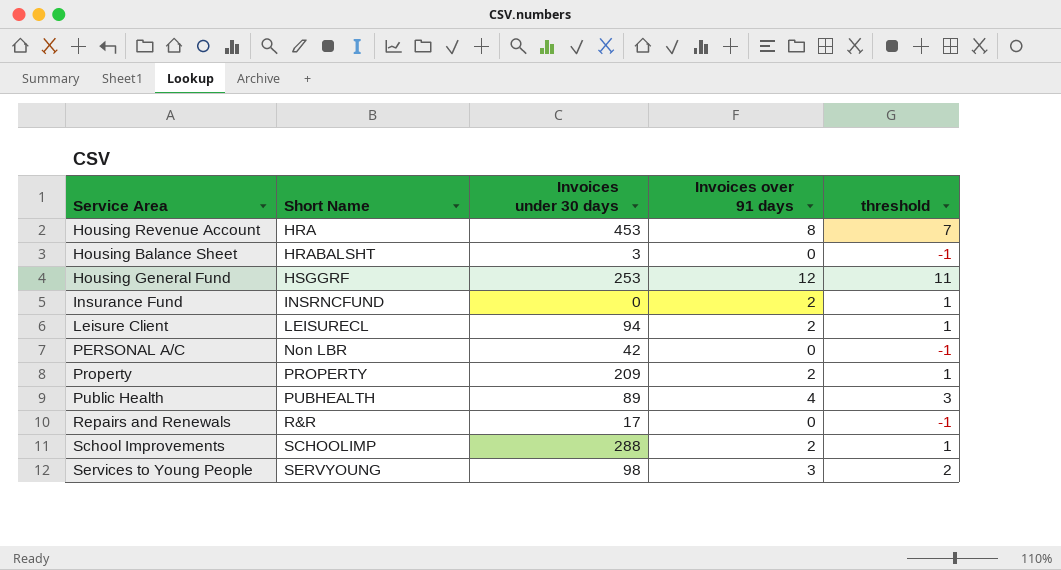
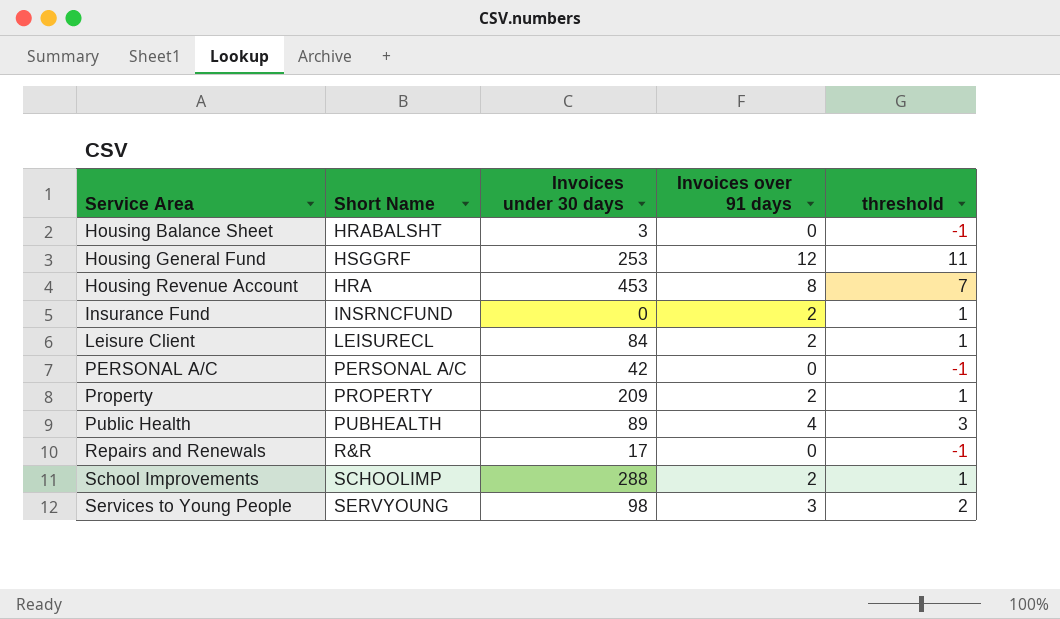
row order: Short Name ascending -> Service Area ascending
Leisure Client | Invoices under 30 days: 94 -> 84
PERSONAL A/C | Short Name: Non LBR -> PERSONAL A/C

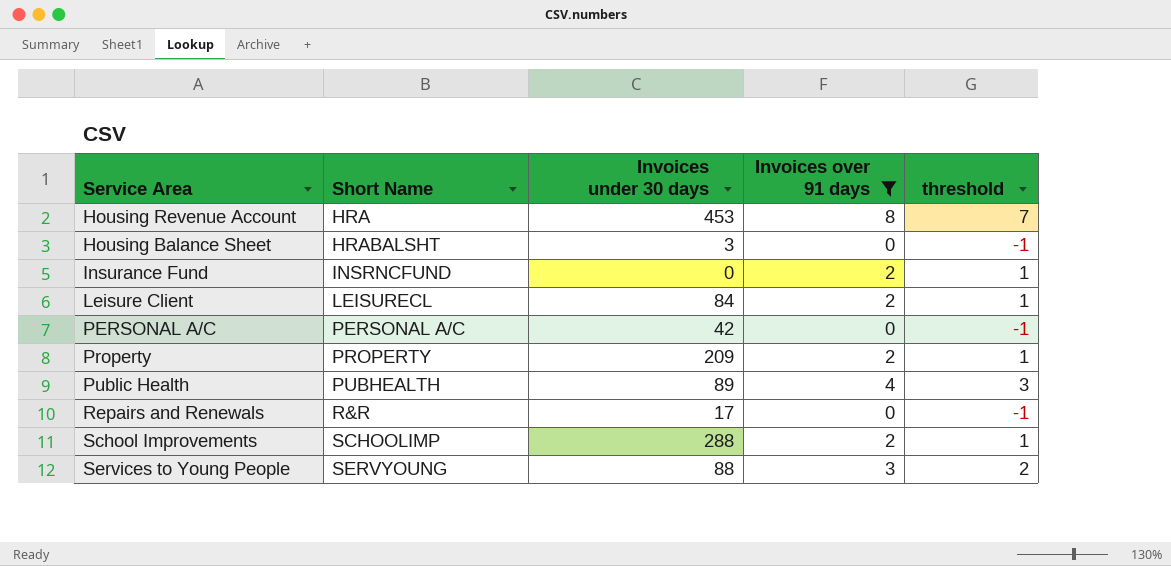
filter: none -> Invoices over 91 days != 12
row order: Service Area ascending -> Short Name ascending
Services to Young People | Invoices under 30 days: 98 -> 88

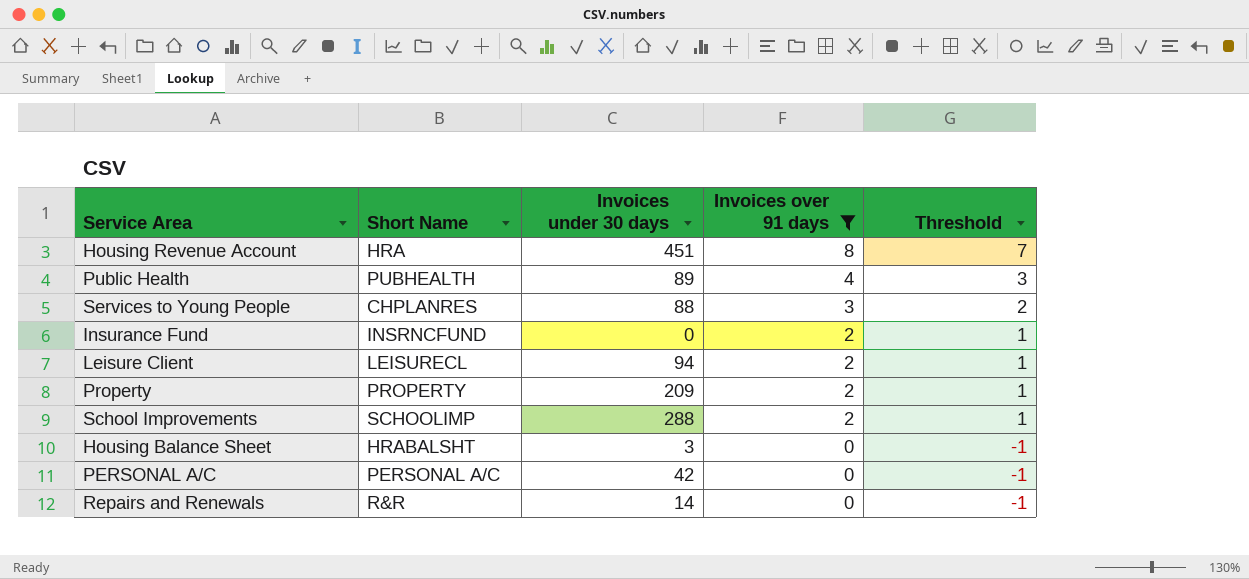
row order: Short Name ascending -> Invoices over 91 days descending
column name: threshold -> Threshold
Housing Revenue Account | Invoices under 30 days: 453 -> 451
Services to Young People | Short Name: SERVYOUNG -> CHPLANRES
Leisure Client | Invoices under 30 days: 84 -> 94
Repairs and Renewals | Invoices under 30 days: 17 -> 14

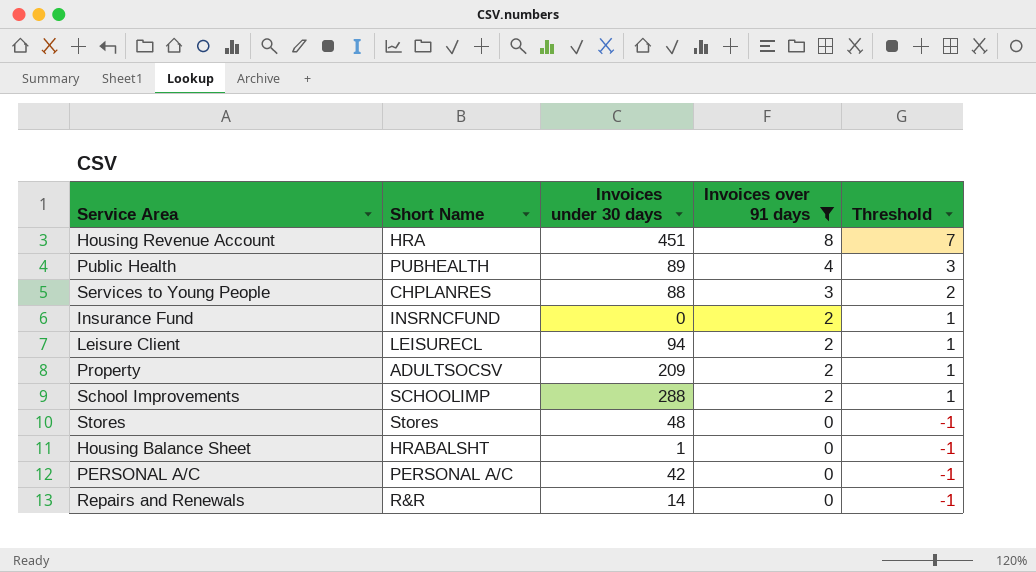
Property | Short Name: PROPERTY -> ADULTSOCSV
row Stores: none -> Stores | 48 | 0 | -1
Housing Balance Sheet | Invoices under 30 days: 3 -> 1

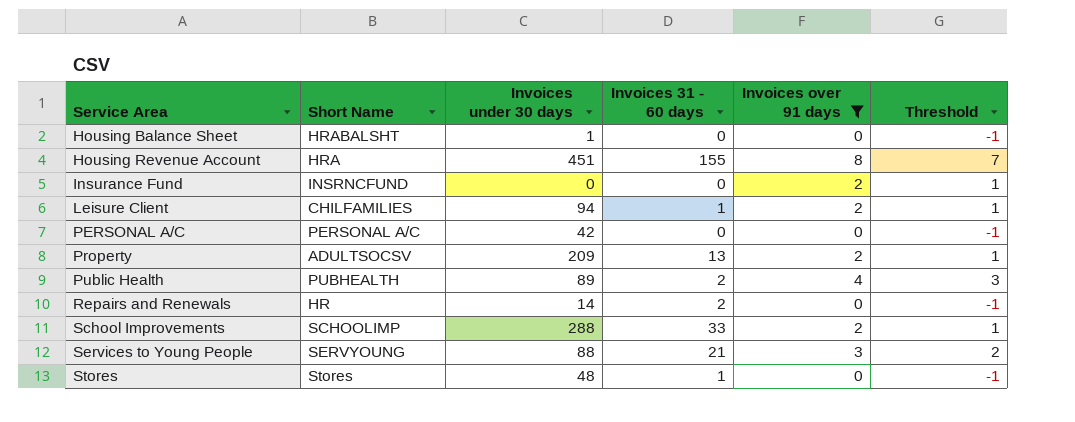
row order: Invoices over 91 days descending -> Service Area ascending
column Invoices 31 - 60 days | position: none -> 4
Leisure Client | Short Name: LEISURECL -> CHILFAMILIES
Repairs and Renewals | Short Name: R&R -> HR
Services to Young People | Short Name: CHPLANRES -> SERVYOUNG

